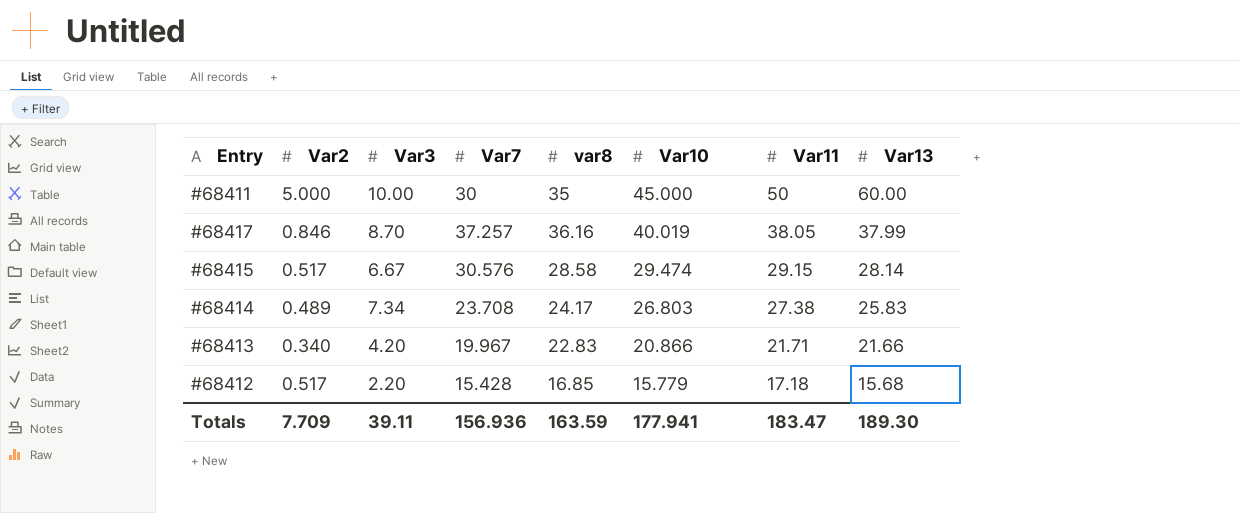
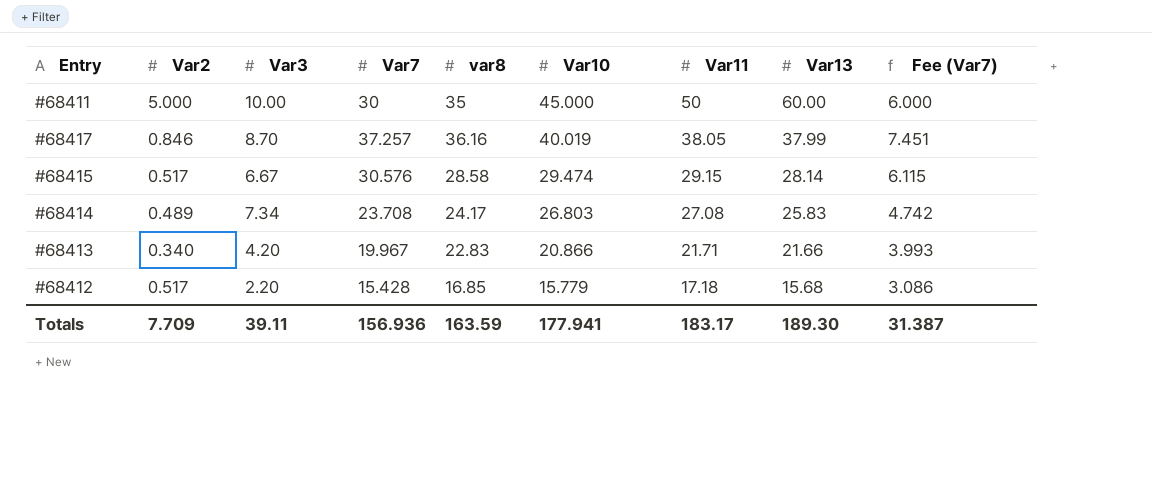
column Fee (Var7) | formula: none -> [Var7] * 0.2
#68414 | Var11: 27.38 -> 27.08
Totals | Var11: 183.47 -> 183.17

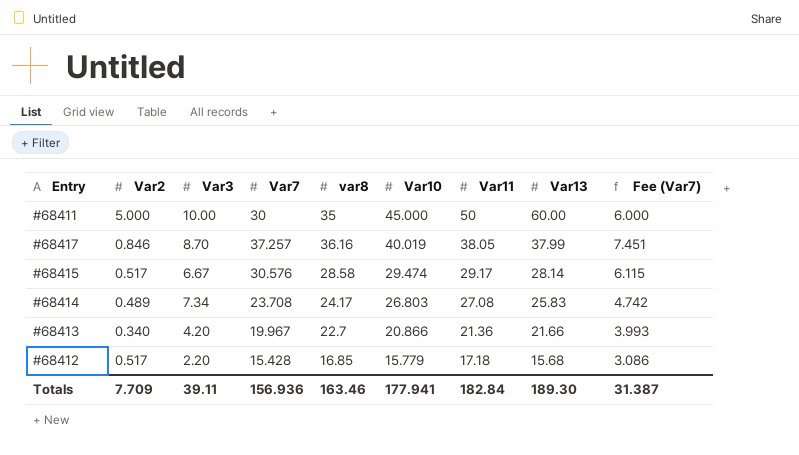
#68415 | Var11: 29.15 -> 29.17
#68413 | var8: 22.83 -> 22.7
#68413 | Var11: 21.71 -> 21.36
Totals | var8: 163.59 -> 163.46
Totals | Var11: 183.17 -> 182.84

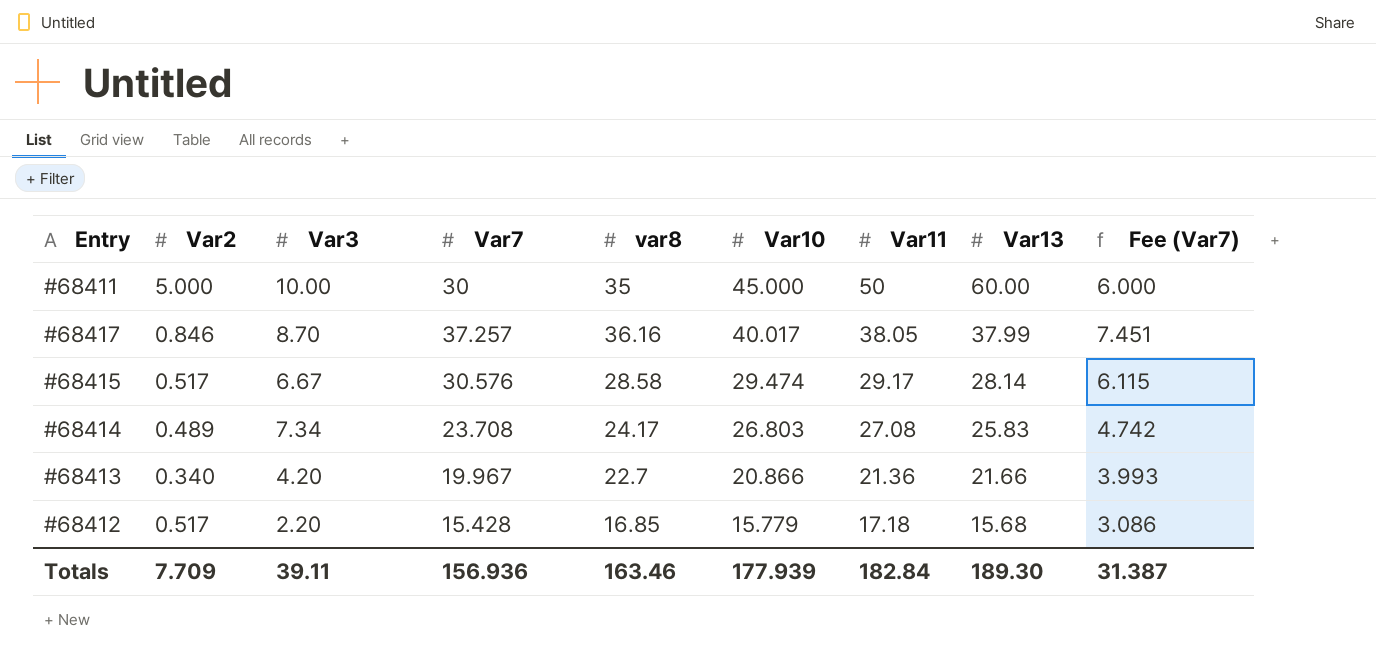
#68417 | Var10: 40.019 -> 40.017
Totals | Var10: 177.941 -> 177.939

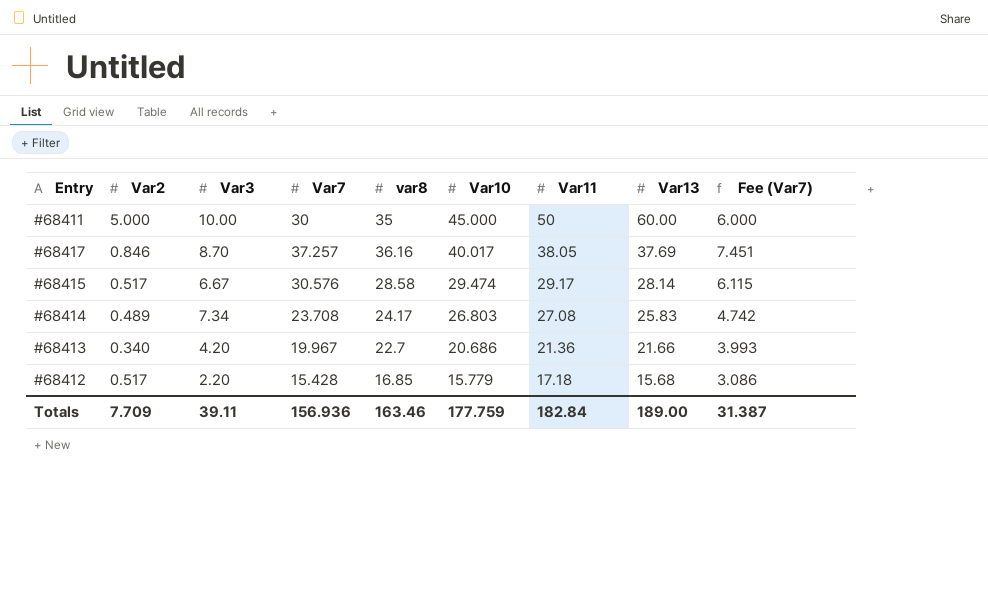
#68417 | Var13: 37.99 -> 37.69
#68413 | Var10: 20.866 -> 20.686
Totals | Var10: 177.939 -> 177.759
Totals | Var13: 189.30 -> 189.00

